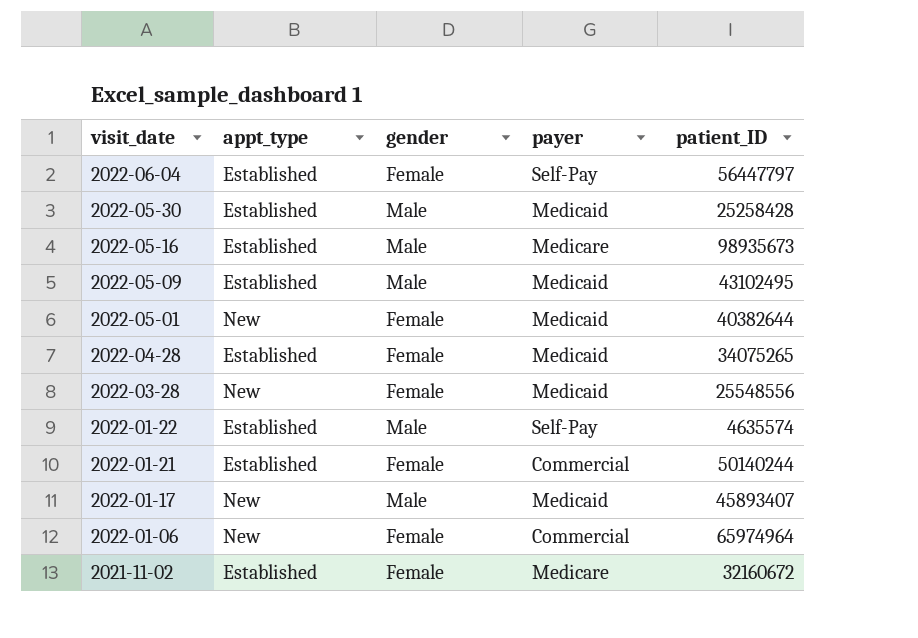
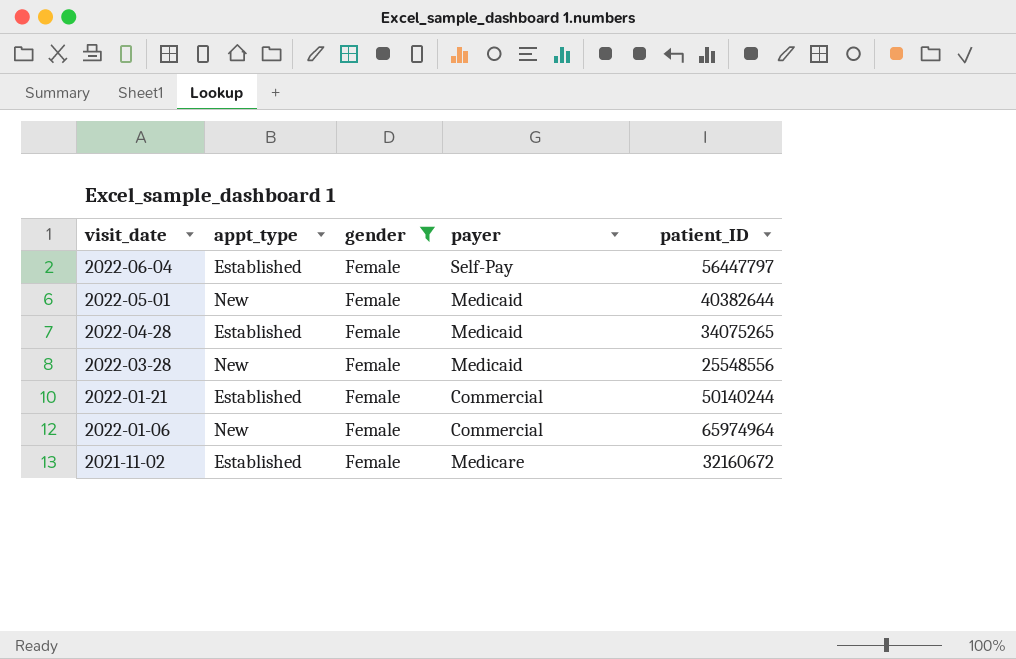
filter: none -> gender = Female

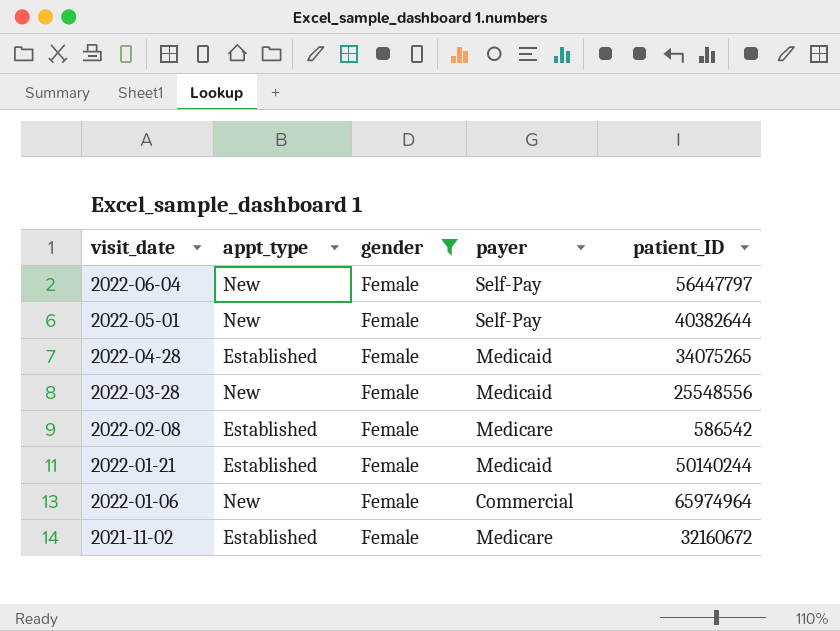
2022-06-04 | appt_type: Established -> New
2022-05-01 | payer: Medicaid -> Self-Pay
row 2022-02-08: none -> Established | Female | Medicare | 586542
2022-01-21 | payer: Commercial -> Medicaid

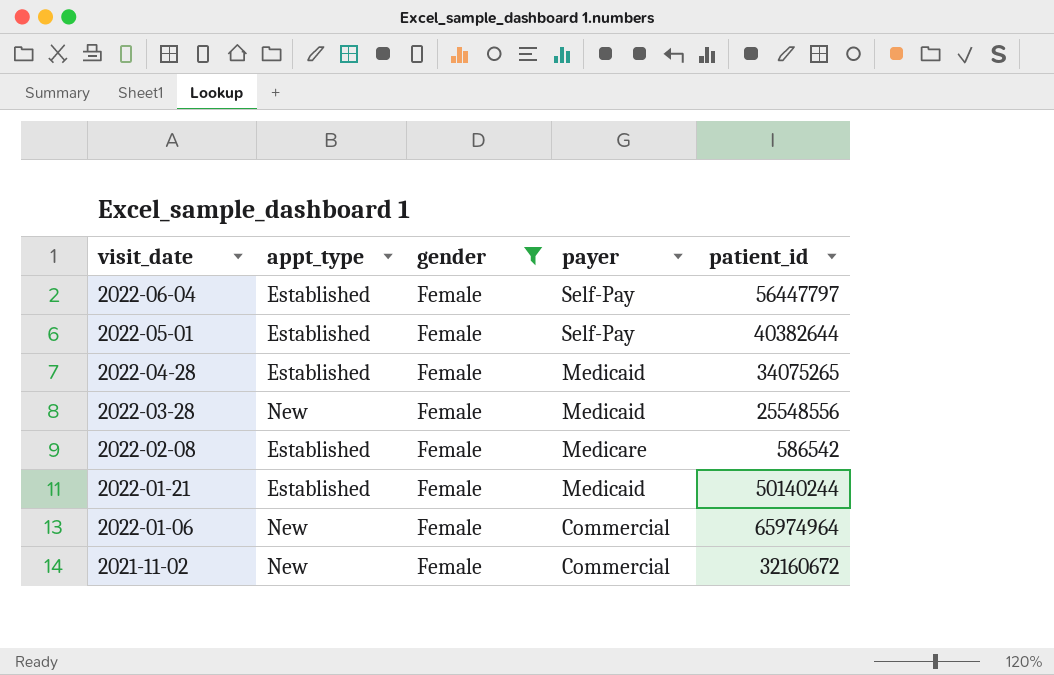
column name: patient_ID -> patient_id
2022-06-04 | appt_type: New -> Established
2022-05-01 | appt_type: New -> Established
2021-11-02 | appt_type: Established -> New
2021-11-02 | payer: Medicare -> Commercial

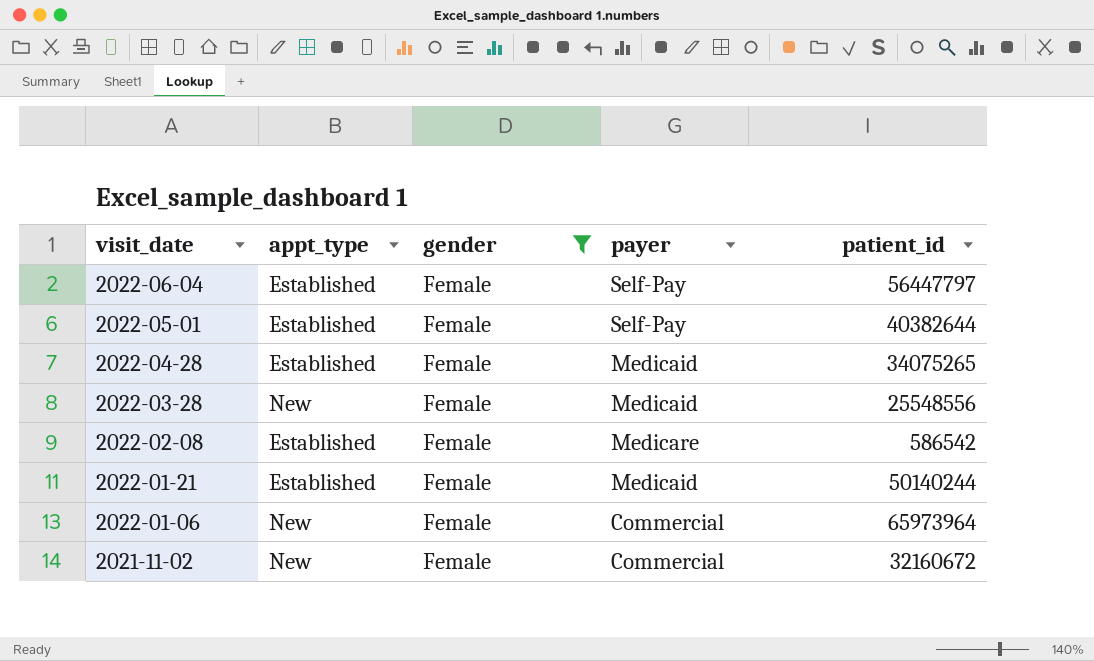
2022-01-06 | patient_id: 65974964 -> 65973964

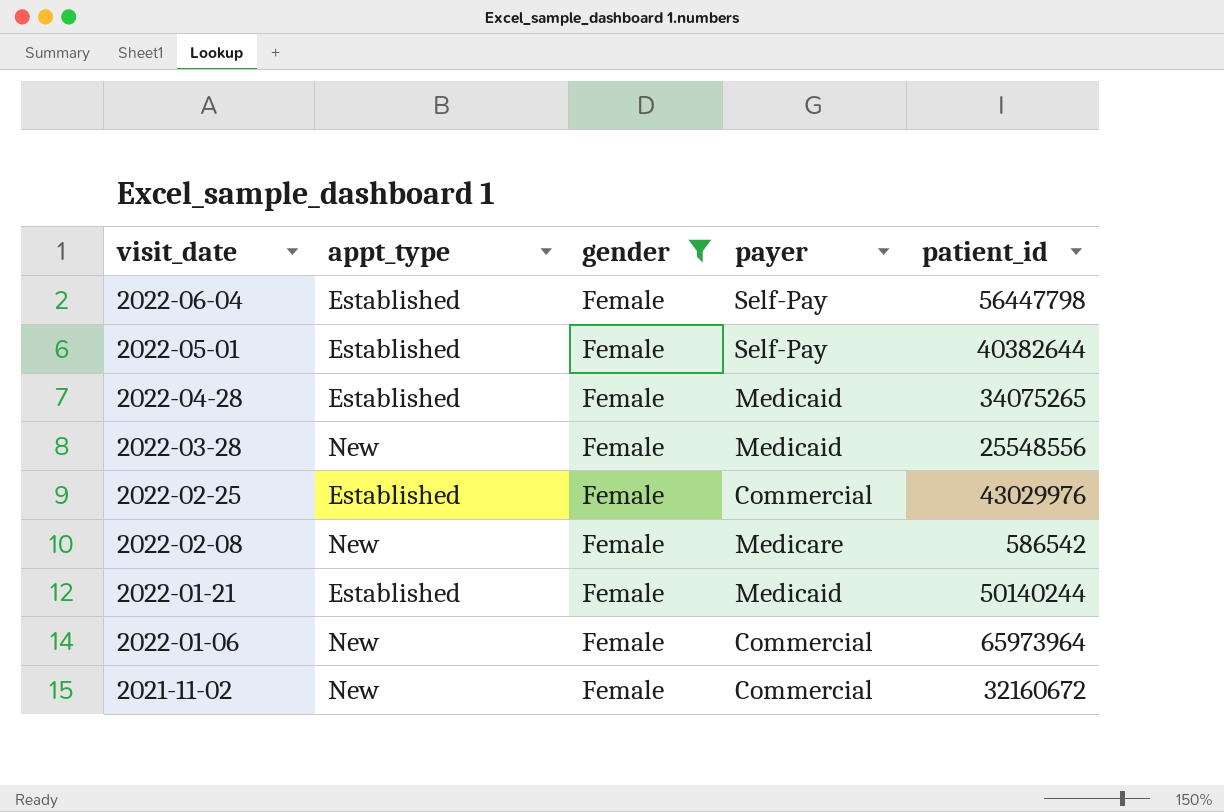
2022-06-04 | patient_id: 56447797 -> 56447798
row 2022-02-25: none -> Established | Female | Commercial | 43029976
2022-02-08 | appt_type: Established -> New

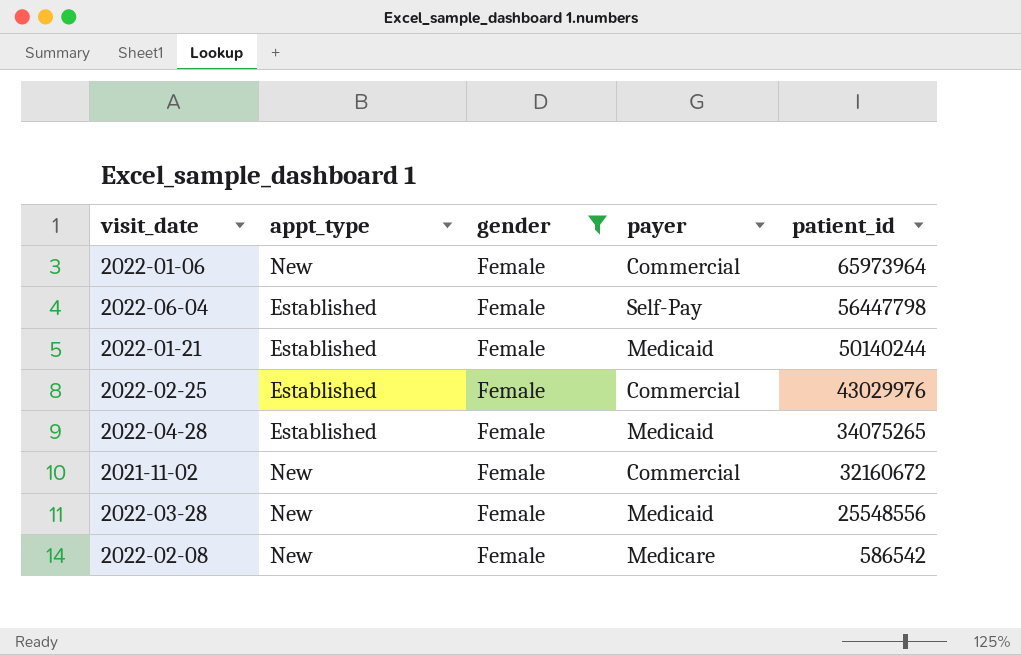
row order: visit_date descending -> patient_id descending
row 2022-05-01: Established | Female | Self-Pay | 40382644 -> none

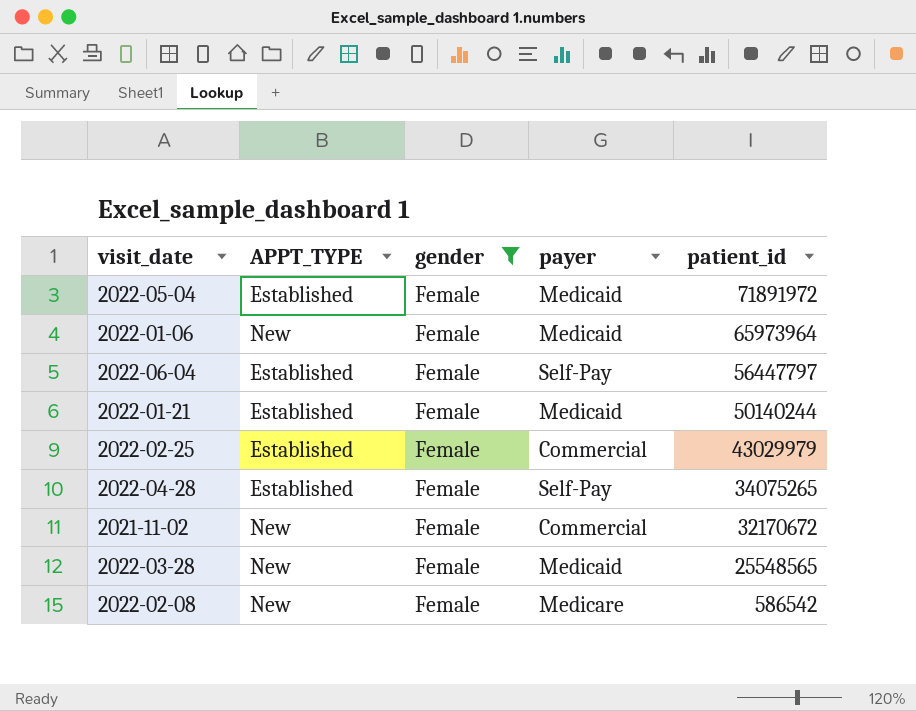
column name: appt_type -> APPT_TYPE
row 2022-05-04: none -> Established | Female | Medicaid | 71891972
2022-01-06 | payer: Commercial -> Medicaid
2022-06-04 | patient_id: 56447798 -> 56447797
2022-02-25 | patient_id: 43029976 -> 43029979
2022-04-28 | payer: Medicaid -> Self-Pay
2021-11-02 | patient_id: 32160672 -> 32170672
2022-03-28 | patient_id: 25548556 -> 25548565

